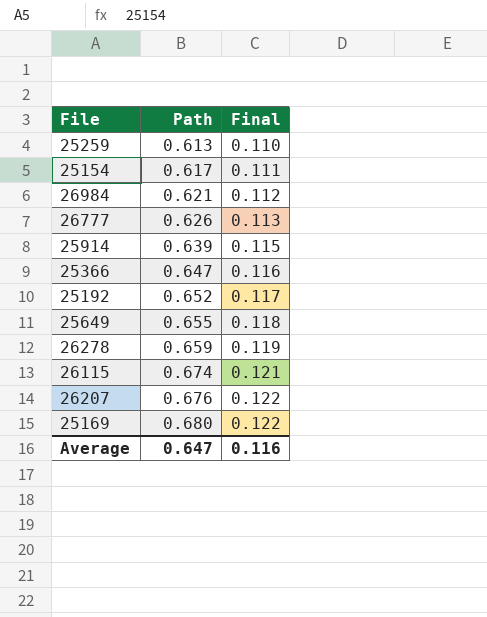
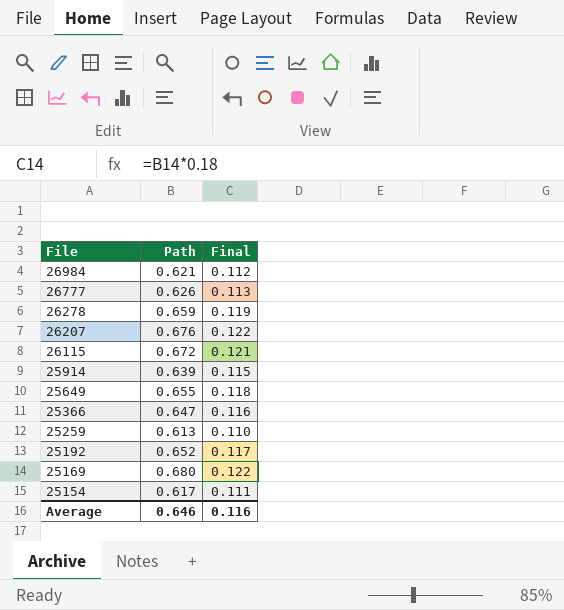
row order: Path ascending -> File descending
26115 | Path: 0.674 -> 0.672
Average | Path: 0.647 -> 0.646

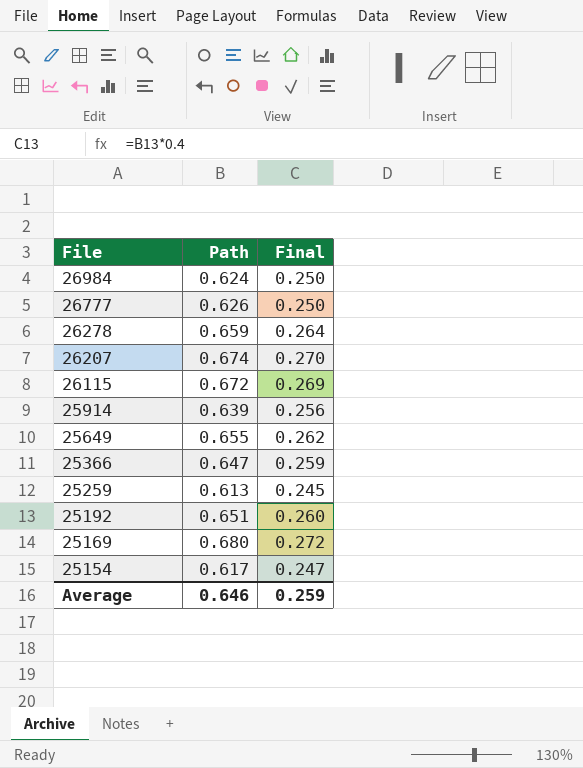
column Final | formula: [Path] * 0.18 -> [Path] * 0.4
26984 | Path: 0.621 -> 0.624
26207 | Path: 0.676 -> 0.674
25192 | Path: 0.652 -> 0.651
Average | Final: 0.116 -> 0.259

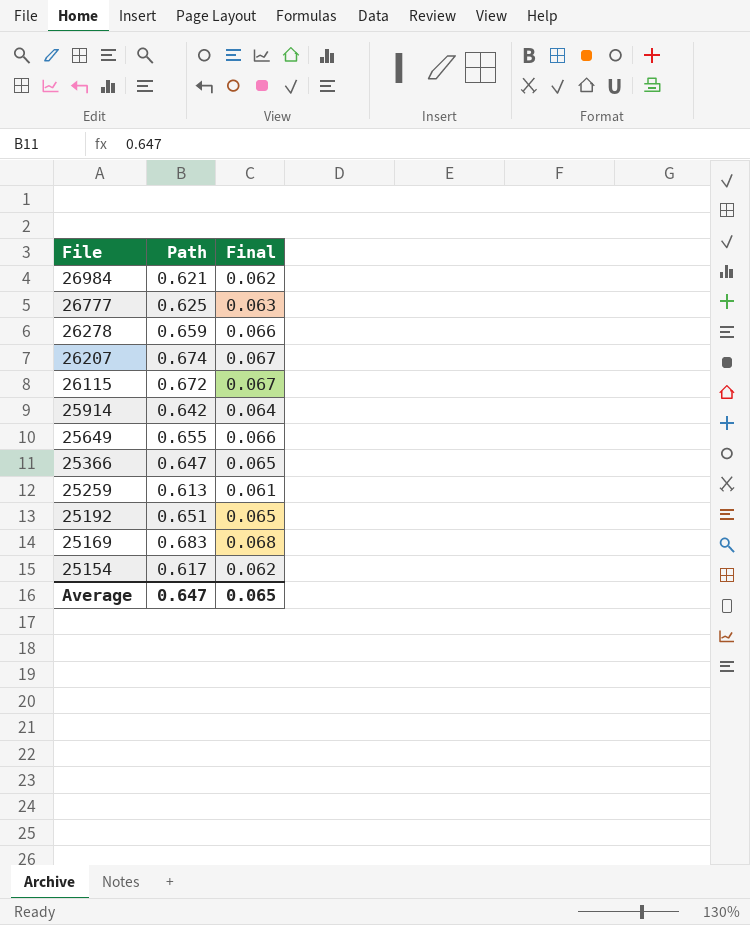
column Final | formula: [Path] * 0.4 -> [Path] * 0.1
26984 | Path: 0.624 -> 0.621
26777 | Path: 0.626 -> 0.625
25914 | Path: 0.639 -> 0.642
25169 | Path: 0.680 -> 0.683
Average | Path: 0.646 -> 0.647
Average | Final: 0.259 -> 0.065

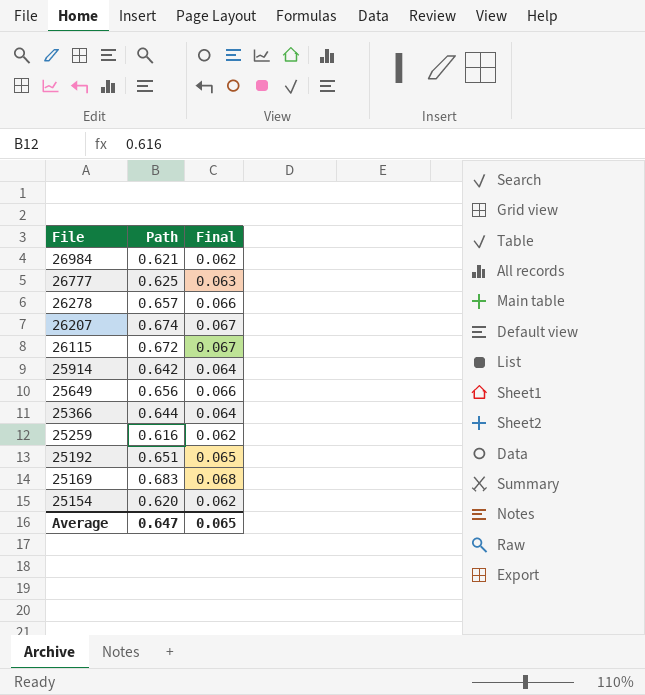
26278 | Path: 0.659 -> 0.657
25649 | Path: 0.655 -> 0.656
25366 | Path: 0.647 -> 0.644
25366 | Final: 0.065 -> 0.064
25259 | Path: 0.613 -> 0.616
25259 | Final: 0.061 -> 0.062
25154 | Path: 0.617 -> 0.620

